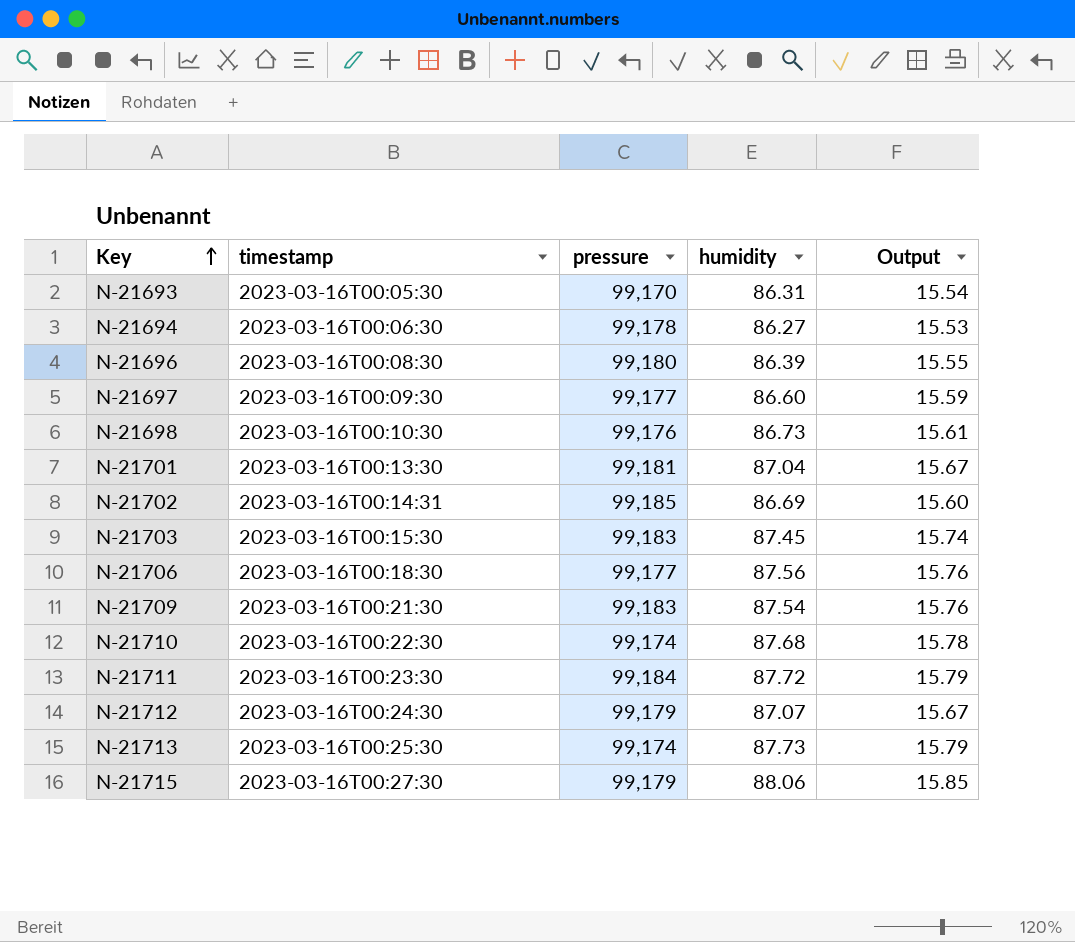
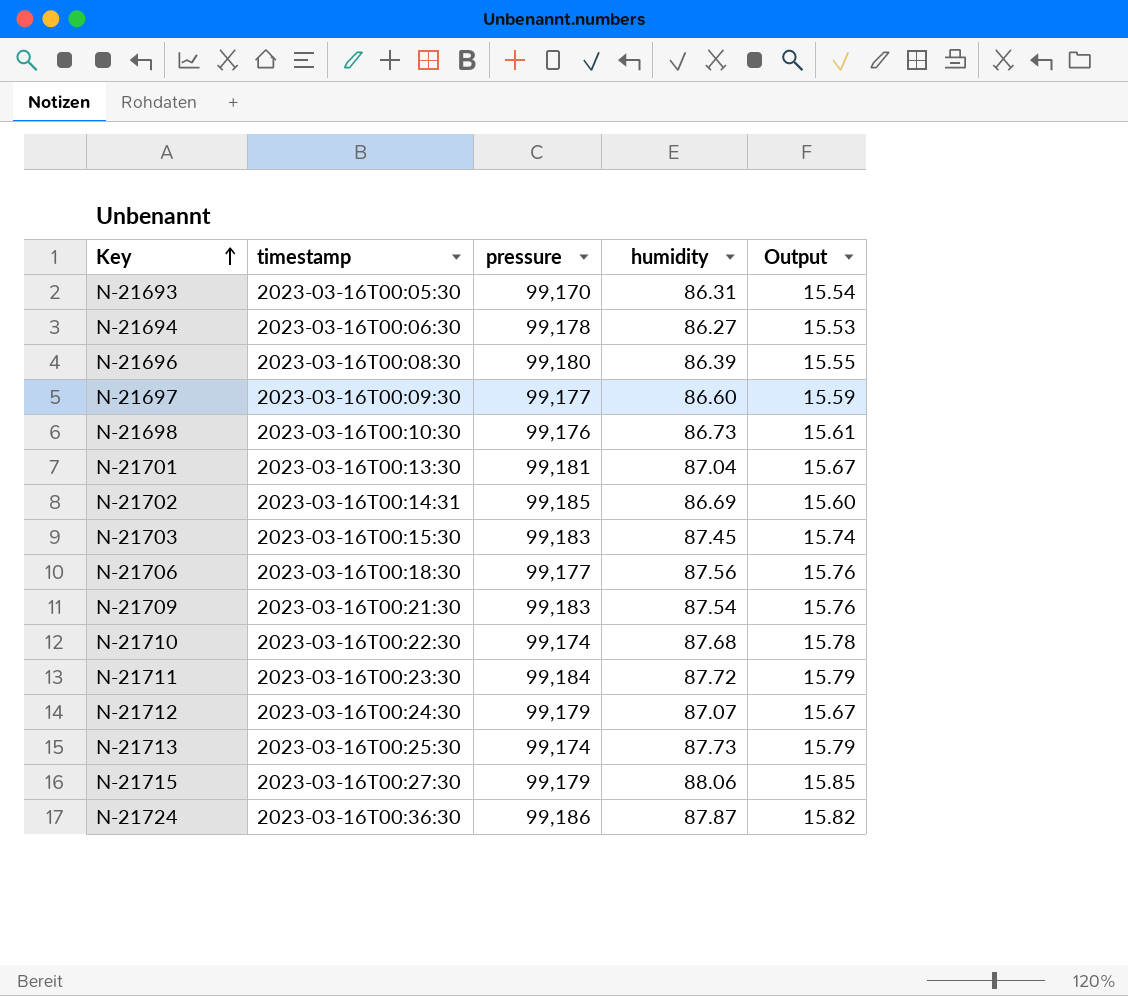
row N-21724: none -> 2023-03-16T00:36:30 | 99,186 | 87.87 | 15.82

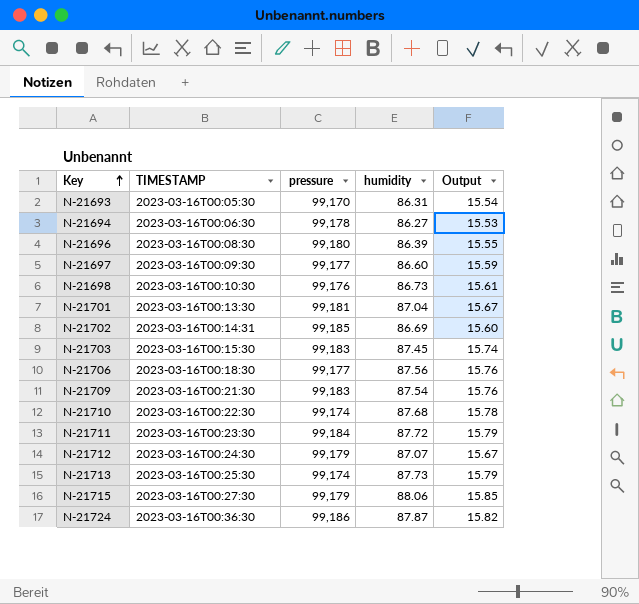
column name: timestamp -> TIMESTAMP

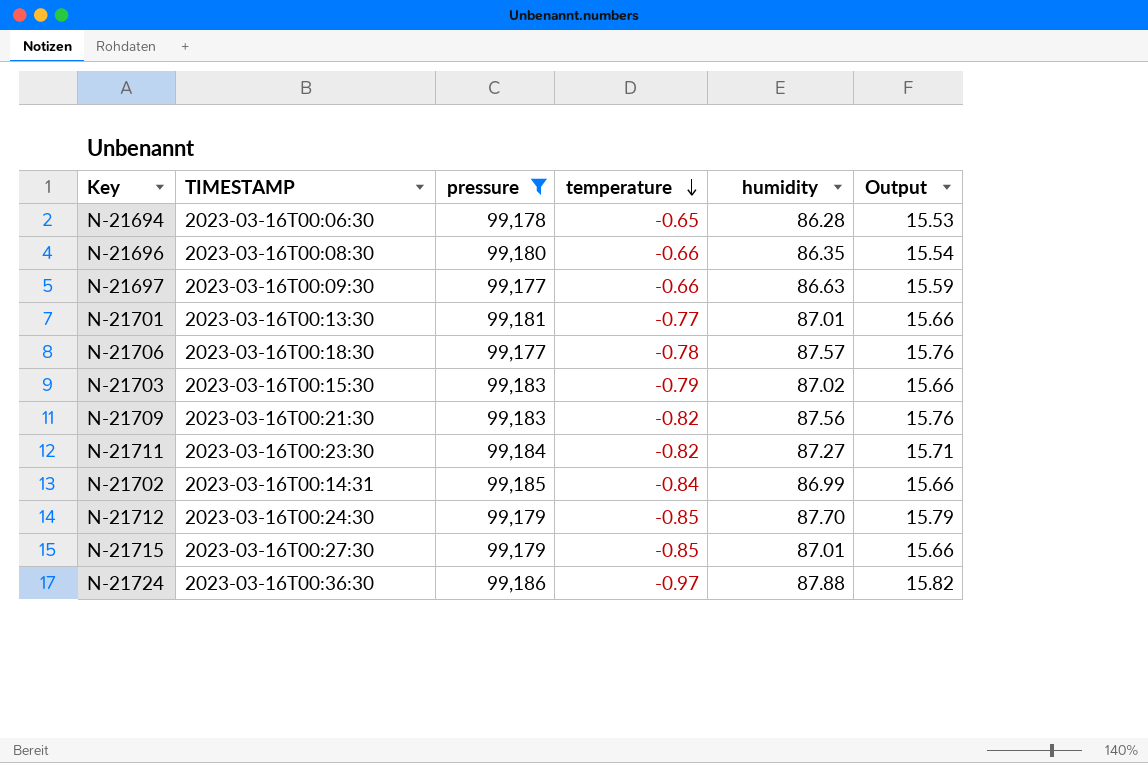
filter: none -> pressure >= 99,177
row order: Key ascending -> temperature descending
column temperature | position: none -> 4
N-21694 | humidity: 86.27 -> 86.28
N-21696 | humidity: 86.39 -> 86.35
N-21696 | Output: 15.55 -> 15.54
N-21697 | humidity: 86.60 -> 86.63
N-21701 | humidity: 87.04 -> 87.01
N-21701 | Output: 15.67 -> 15.66
N-21706 | humidity: 87.56 -> 87.57
N-21703 | humidity: 87.45 -> 87.02
N-21703 | Output: 15.74 -> 15.66
N-21709 | humidity: 87.54 -> 87.56
N-21711 | humidity: 87.72 -> 87.27
N-21711 | Output: 15.79 -> 15.71
N-21702 | humidity: 86.69 -> 86.99
N-21702 | Output: 15.60 -> 15.66
N-21712 | humidity: 87.07 -> 87.70
N-21712 | Output: 15.67 -> 15.79
N-21715 | humidity: 88.06 -> 87.01
N-21715 | Output: 15.85 -> 15.66
N-21724 | humidity: 87.87 -> 87.88

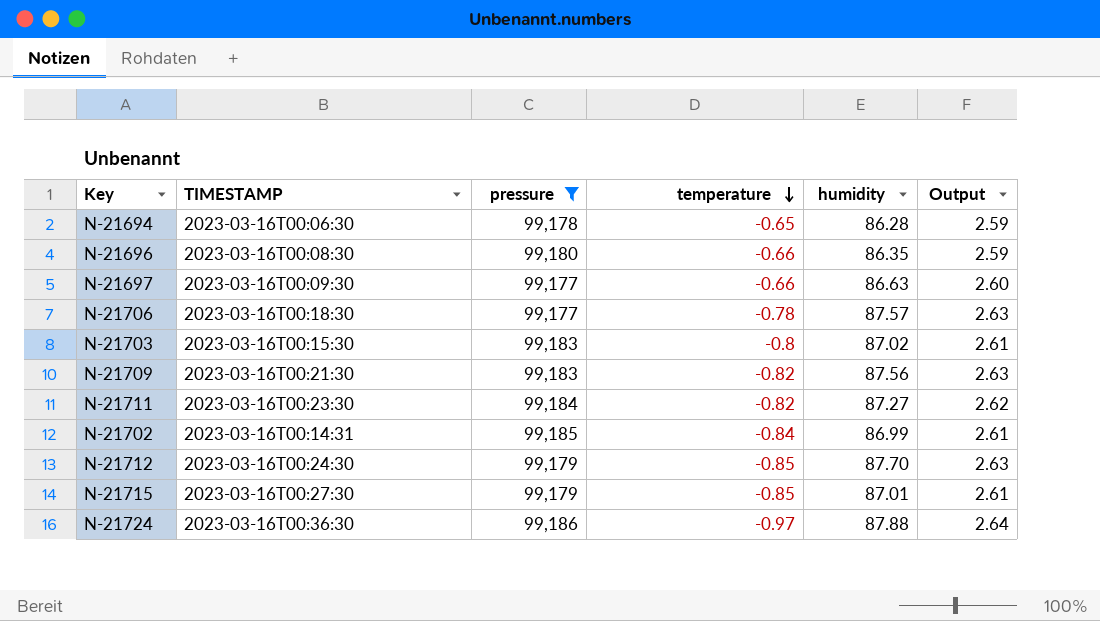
column Output | formula: [humidity] * 0.18 -> [humidity] * 0.03
row N-21701: 2023-03-16T00:13:30 | 99,181 | -0.77 | 87.01 | 15.66 -> none
N-21703 | temperature: -0.79 -> -0.8

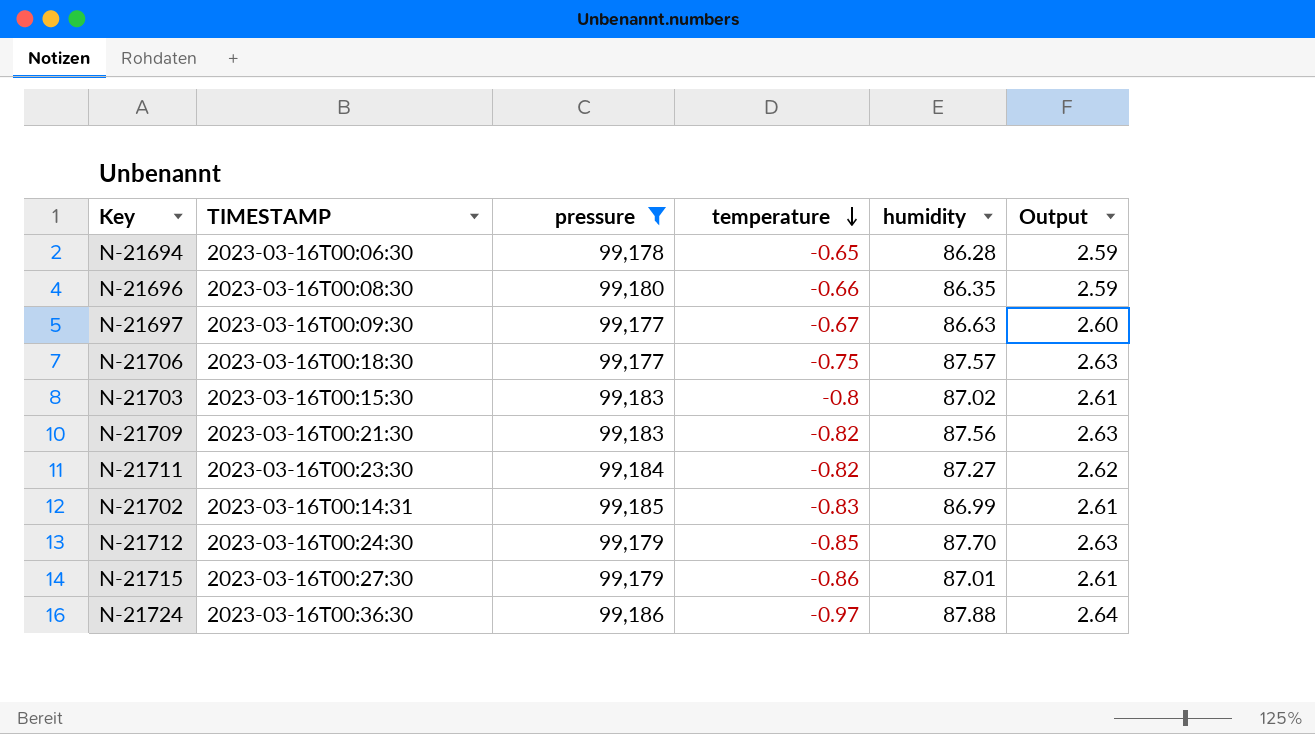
N-21697 | temperature: -0.66 -> -0.67
N-21706 | temperature: -0.78 -> -0.75
N-21702 | temperature: -0.84 -> -0.83
N-21715 | temperature: -0.85 -> -0.86

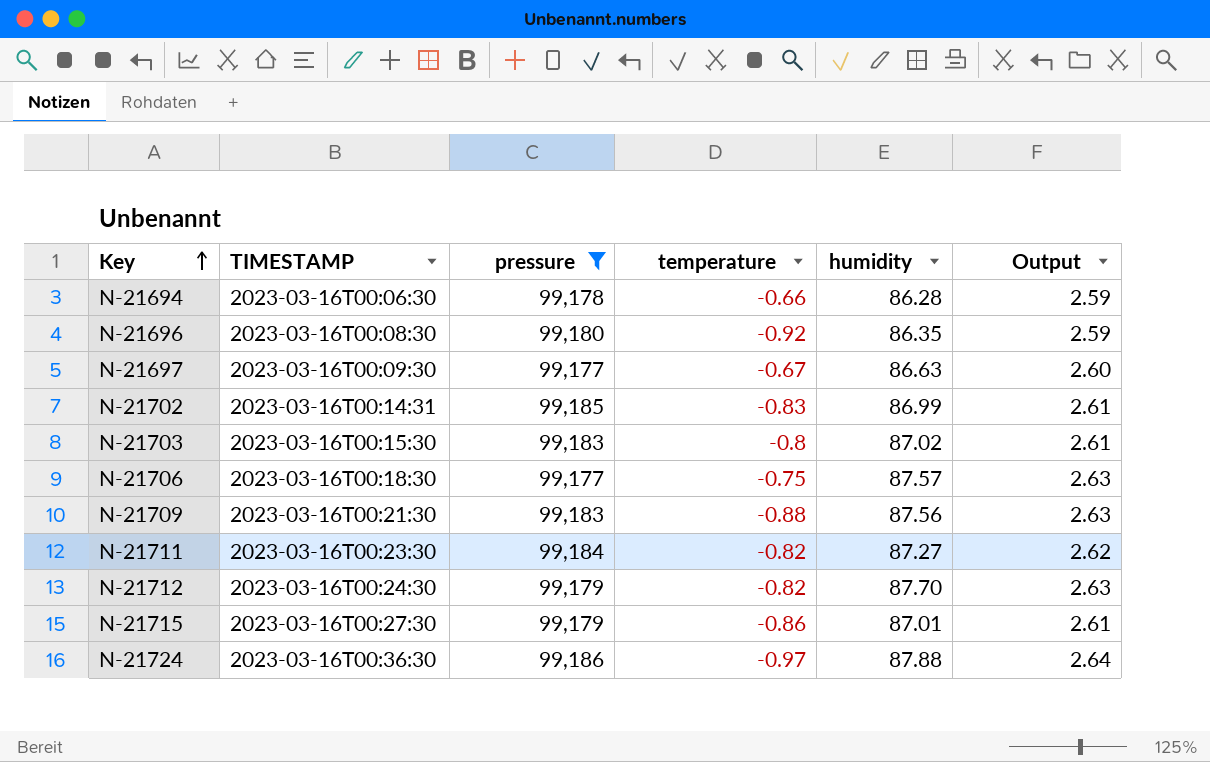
row order: temperature descending -> Key ascending
N-21694 | temperature: -0.65 -> -0.66
N-21696 | temperature: -0.66 -> -0.92
N-21709 | temperature: -0.82 -> -0.88
N-21712 | temperature: -0.85 -> -0.82

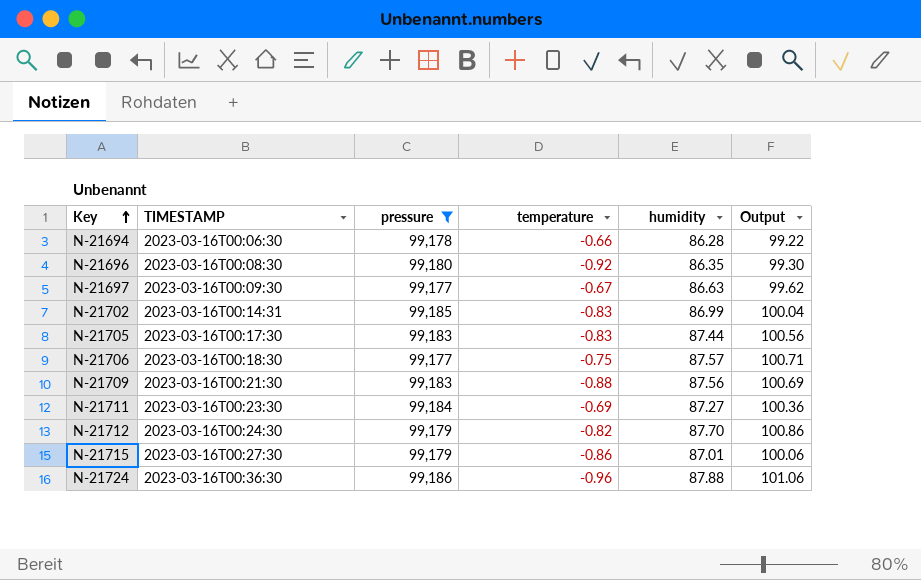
column Output | formula: [humidity] * 0.03 -> [humidity] * 1.15
row N-21703: 2023-03-16T00:15:30 | 99,183 | -0.8 | 87.02 | 2.61 -> none
row N-21705: none -> 2023-03-16T00:17:30 | 99,183 | -0.83 | 87.44 | 100.56
N-21711 | temperature: -0.82 -> -0.69
N-21724 | temperature: -0.97 -> -0.96

